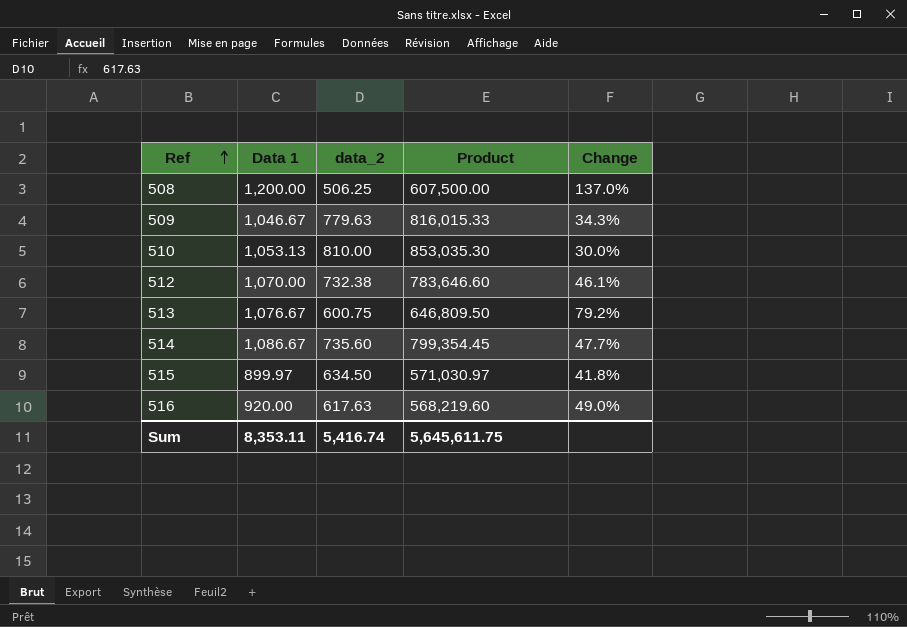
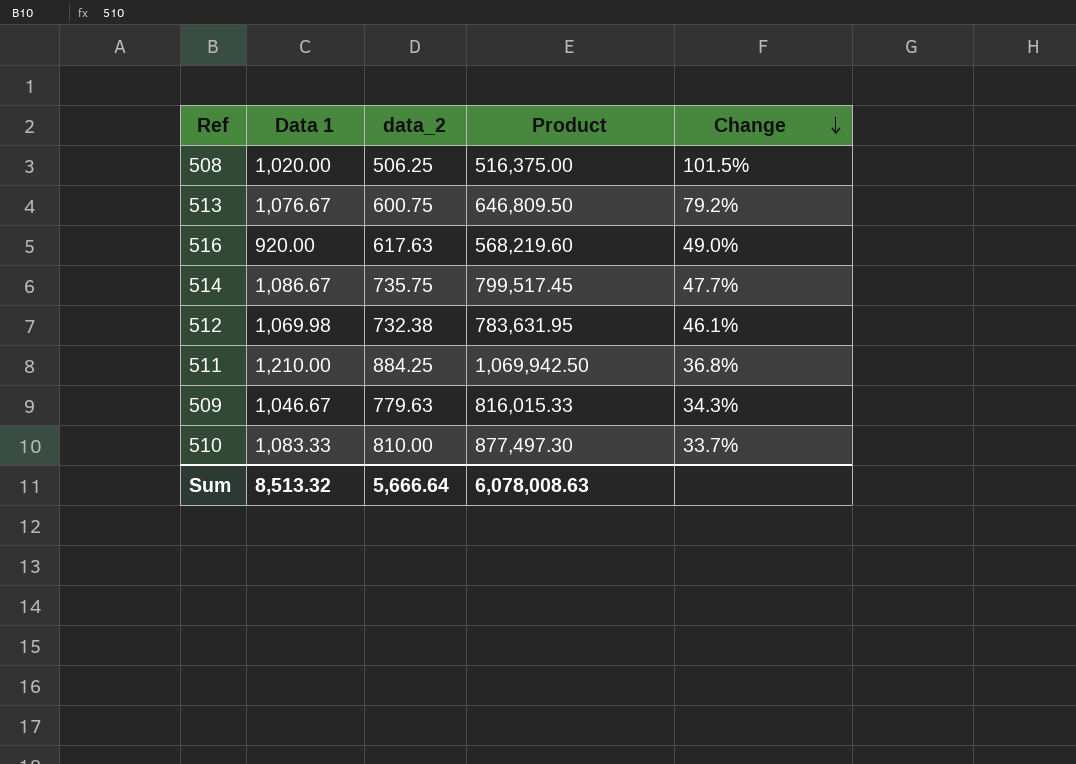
row order: Ref ascending -> Change descending
row 515: 899.97 | 634.50 | 571,030.97 | 41.8% -> none
508 | Data 1: 1,200.00 -> 1,020.00
508 | Product: 607,500.00 -> 516,375.00
508 | Change: 137.0% -> 101.5%
514 | data_2: 735.60 -> 735.75
514 | Product: 799,354.45 -> 799,517.45
512 | Data 1: 1,070.00 -> 1,069.98
512 | Product: 783,646.60 -> 783,631.95
row 511: none -> 1,210.00 | 884.25 | 1,069,942.50 | 36.8%
510 | Data 1: 1,053.13 -> 1,083.33
510 | Product: 853,035.30 -> 877,497.30
510 | Change: 30.0% -> 33.7%
Sum | Data 1: 8,353.11 -> 8,513.32
Sum | data_2: 5,416.74 -> 5,666.64
Sum | Product: 5,645,611.75 -> 6,078,008.63

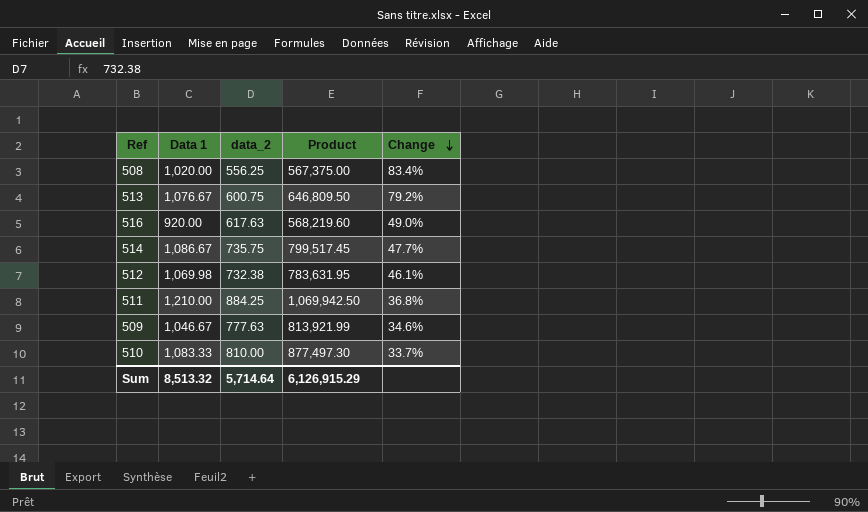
508 | data_2: 506.25 -> 556.25
508 | Product: 516,375.00 -> 567,375.00
508 | Change: 101.5% -> 83.4%
509 | data_2: 779.63 -> 777.63
509 | Product: 816,015.33 -> 813,921.99
509 | Change: 34.3% -> 34.6%
Sum | data_2: 5,666.64 -> 5,714.64
Sum | Product: 6,078,008.63 -> 6,126,915.29

